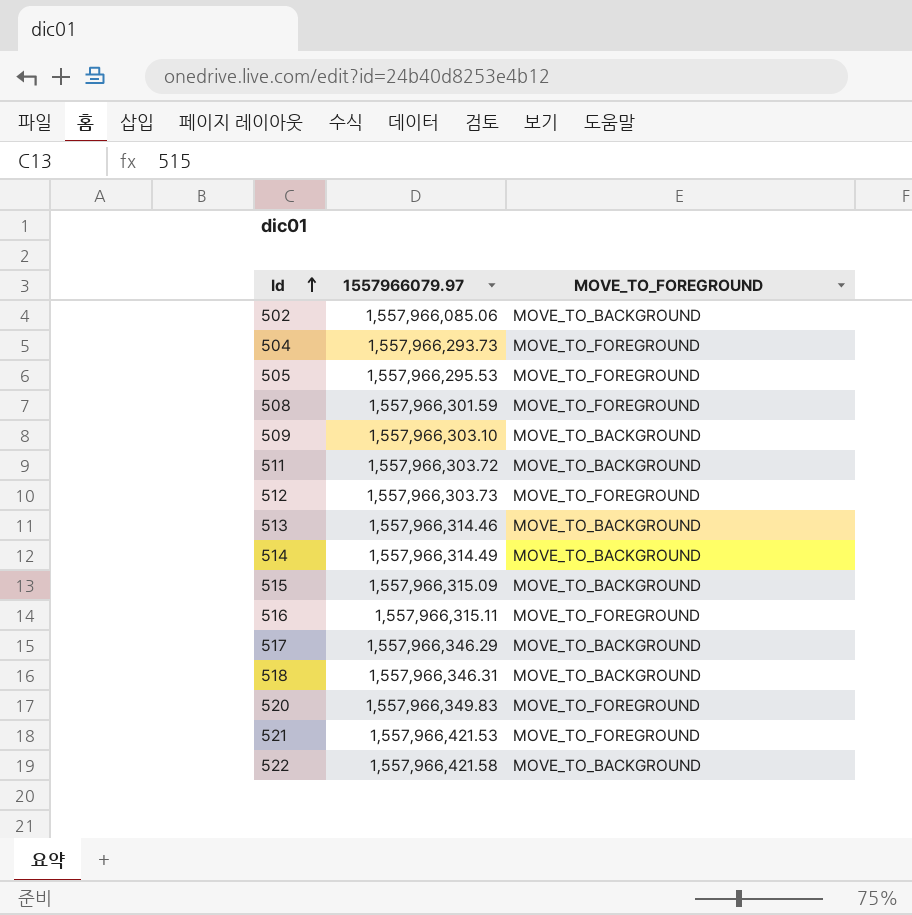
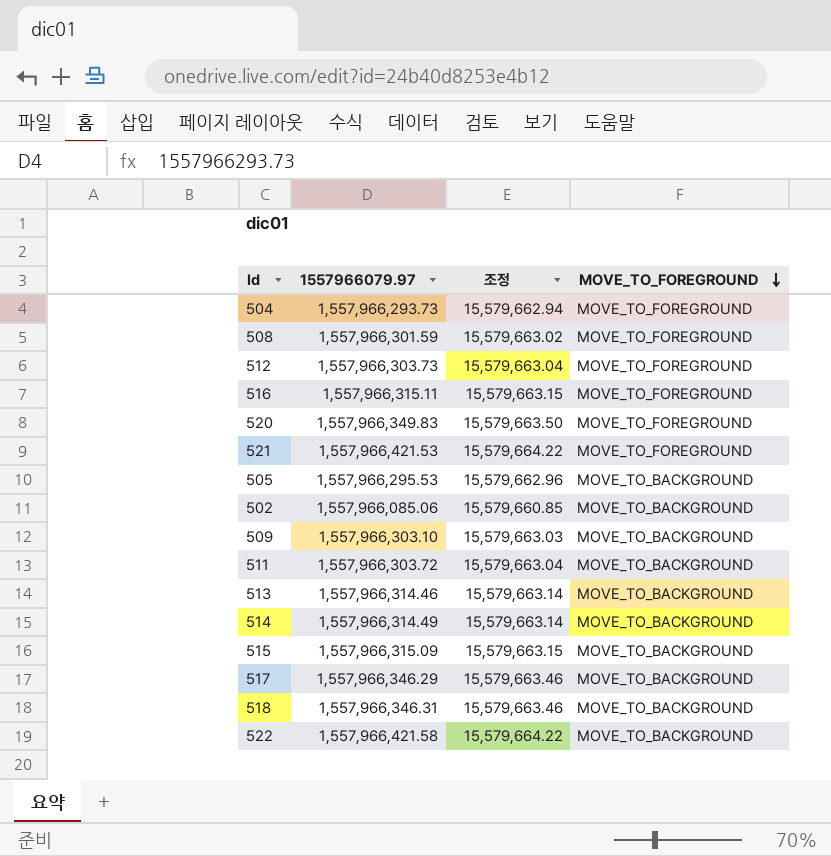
row order: Id ascending -> MOVE_TO_FOREGROUND descending
column 조정 | formula: none -> [1557966079.97] * 0.01
505 | MOVE_TO_FOREGROUND: MOVE_TO_FOREGROUND -> MOVE_TO_BACKGROUND

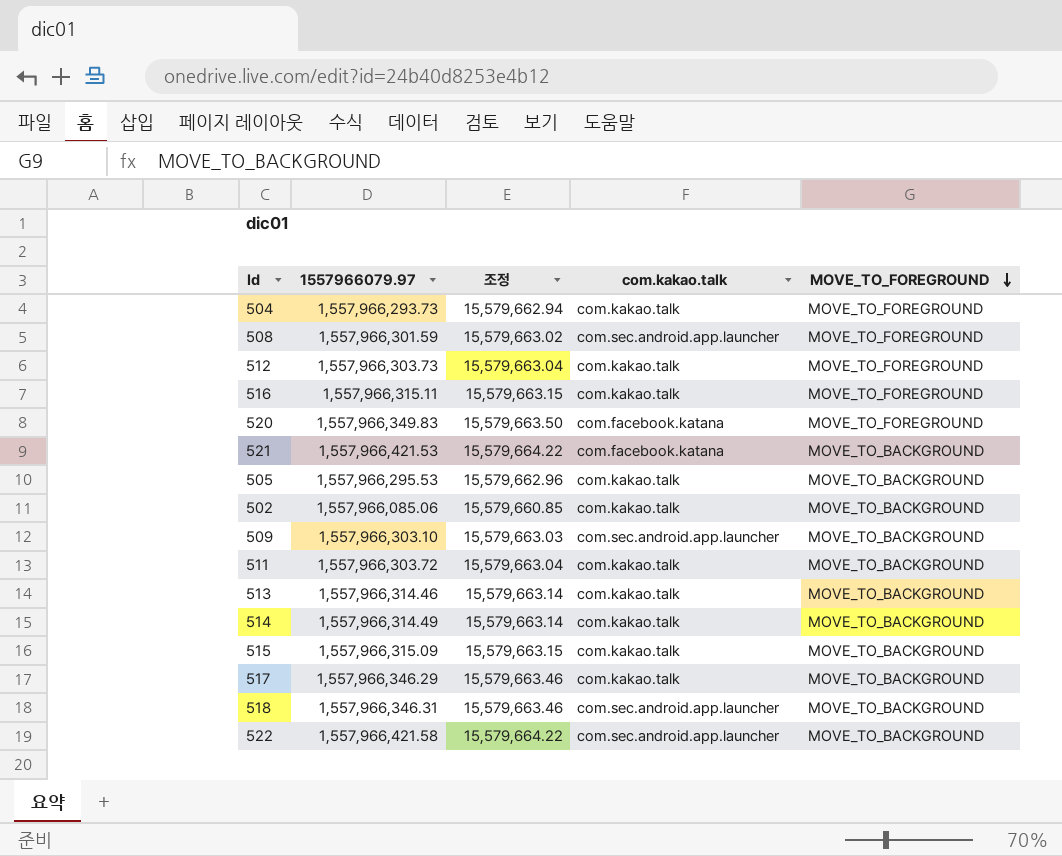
column com.kakao.talk | position: none -> 4
521 | MOVE_TO_FOREGROUND: MOVE_TO_FOREGROUND -> MOVE_TO_BACKGROUND

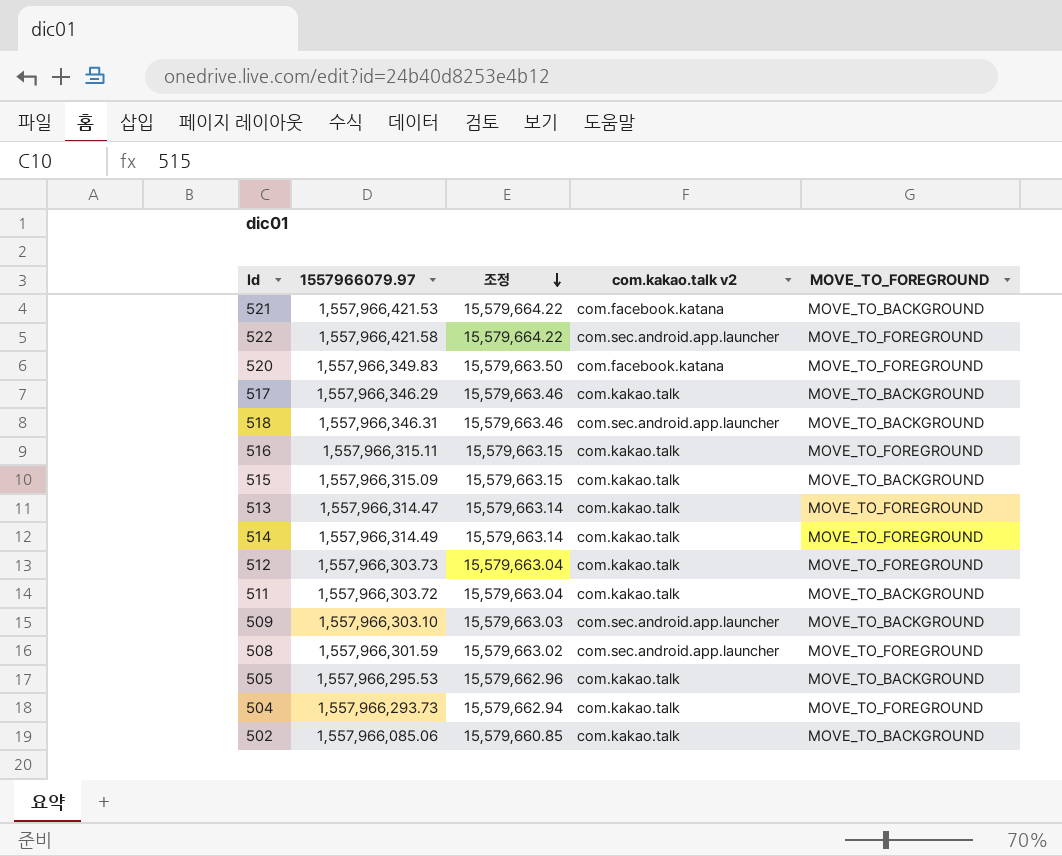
row order: MOVE_TO_FOREGROUND descending -> 조정 descending
column name: com.kakao.talk -> com.kakao.talk v2
522 | MOVE_TO_FOREGROUND: MOVE_TO_BACKGROUND -> MOVE_TO_FOREGROUND
513 | 1557966079.97: 1,557,966,314.46 -> 1,557,966,314.47
513 | MOVE_TO_FOREGROUND: MOVE_TO_BACKGROUND -> MOVE_TO_FOREGROUND
514 | MOVE_TO_FOREGROUND: MOVE_TO_BACKGROUND -> MOVE_TO_FOREGROUND

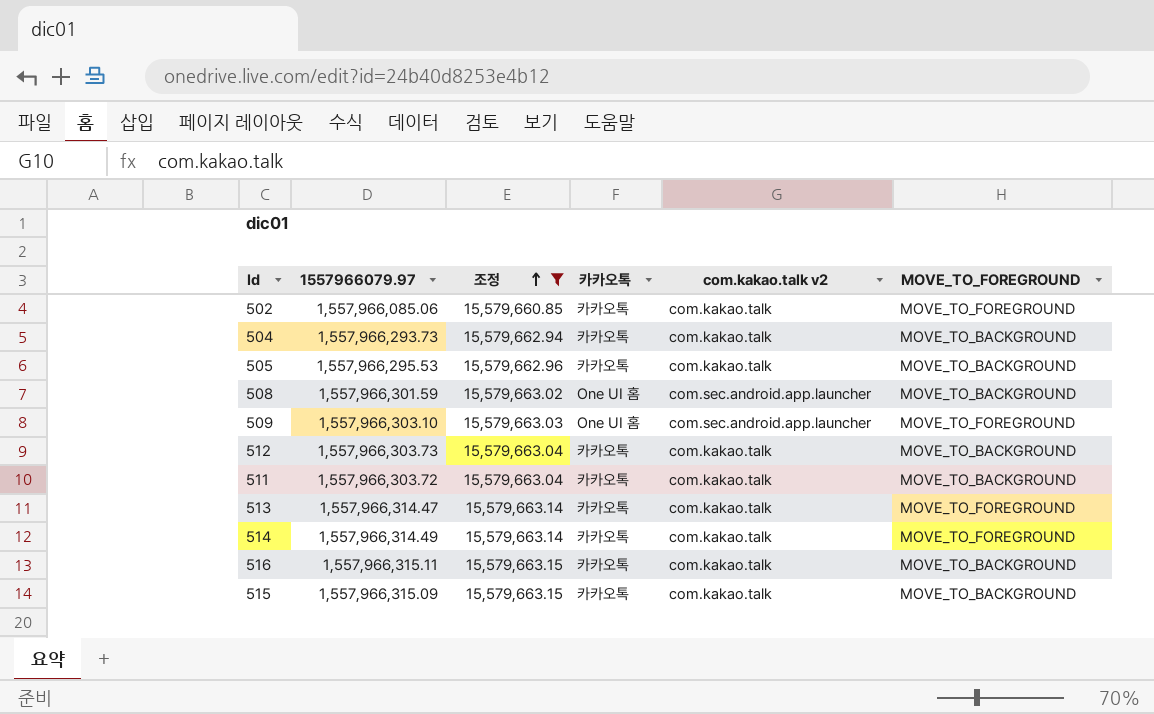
filter: none -> 조정 <= 15,579,663.15
row order: 조정 descending -> 조정 ascending
column 카카오톡 | position: none -> 4
502 | MOVE_TO_FOREGROUND: MOVE_TO_BACKGROUND -> MOVE_TO_FOREGROUND
504 | MOVE_TO_FOREGROUND: MOVE_TO_FOREGROUND -> MOVE_TO_BACKGROUND
508 | MOVE_TO_FOREGROUND: MOVE_TO_FOREGROUND -> MOVE_TO_BACKGROUND
509 | MOVE_TO_FOREGROUND: MOVE_TO_BACKGROUND -> MOVE_TO_FOREGROUND
512 | MOVE_TO_FOREGROUND: MOVE_TO_FOREGROUND -> MOVE_TO_BACKGROUND
516 | MOVE_TO_FOREGROUND: MOVE_TO_FOREGROUND -> MOVE_TO_BACKGROUND

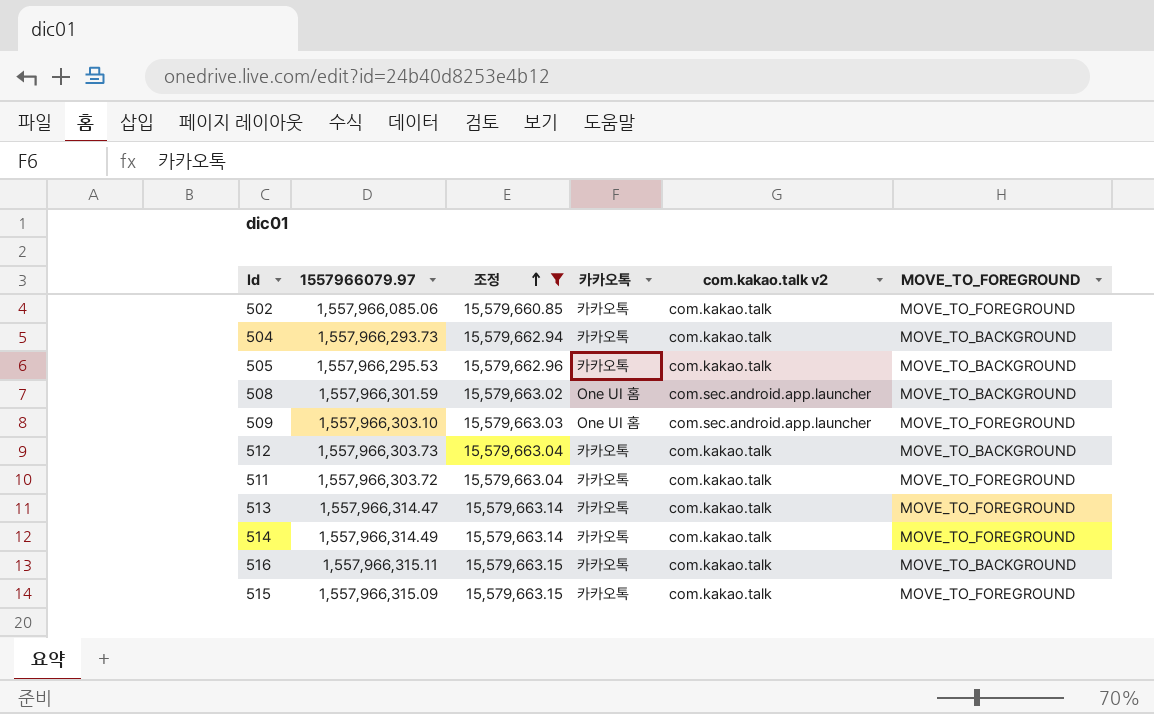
511 | MOVE_TO_FOREGROUND: MOVE_TO_BACKGROUND -> MOVE_TO_FOREGROUND
515 | MOVE_TO_FOREGROUND: MOVE_TO_BACKGROUND -> MOVE_TO_FOREGROUND

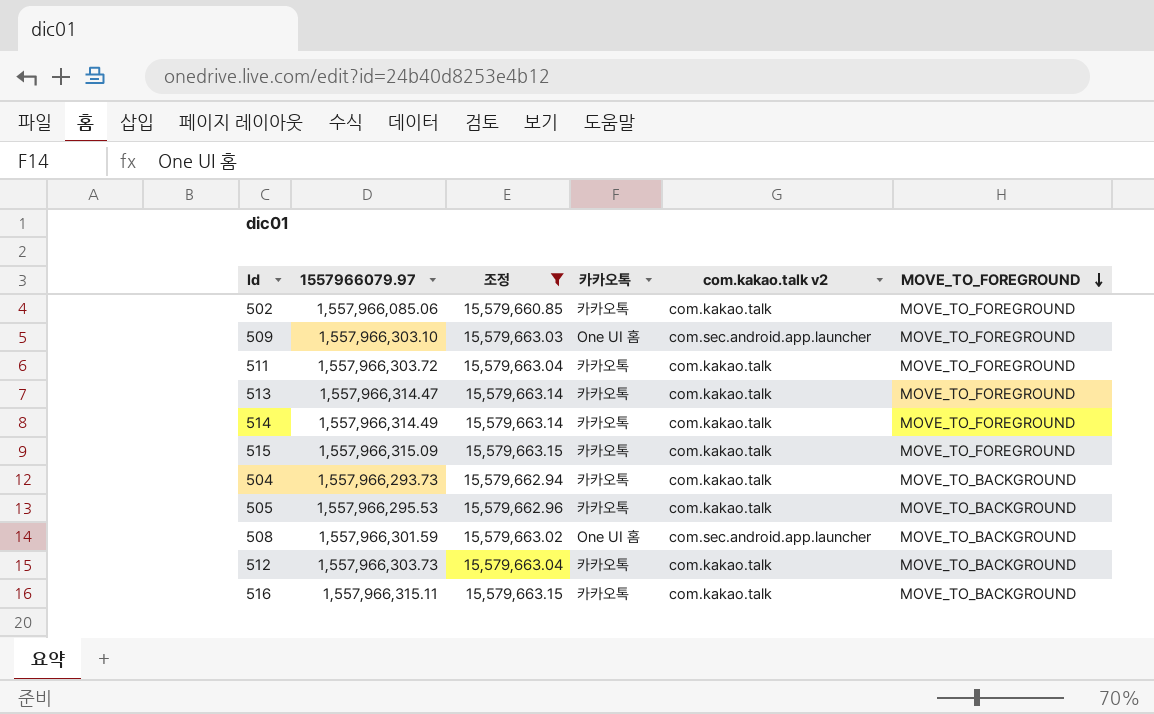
row order: 조정 ascending -> MOVE_TO_FOREGROUND descending

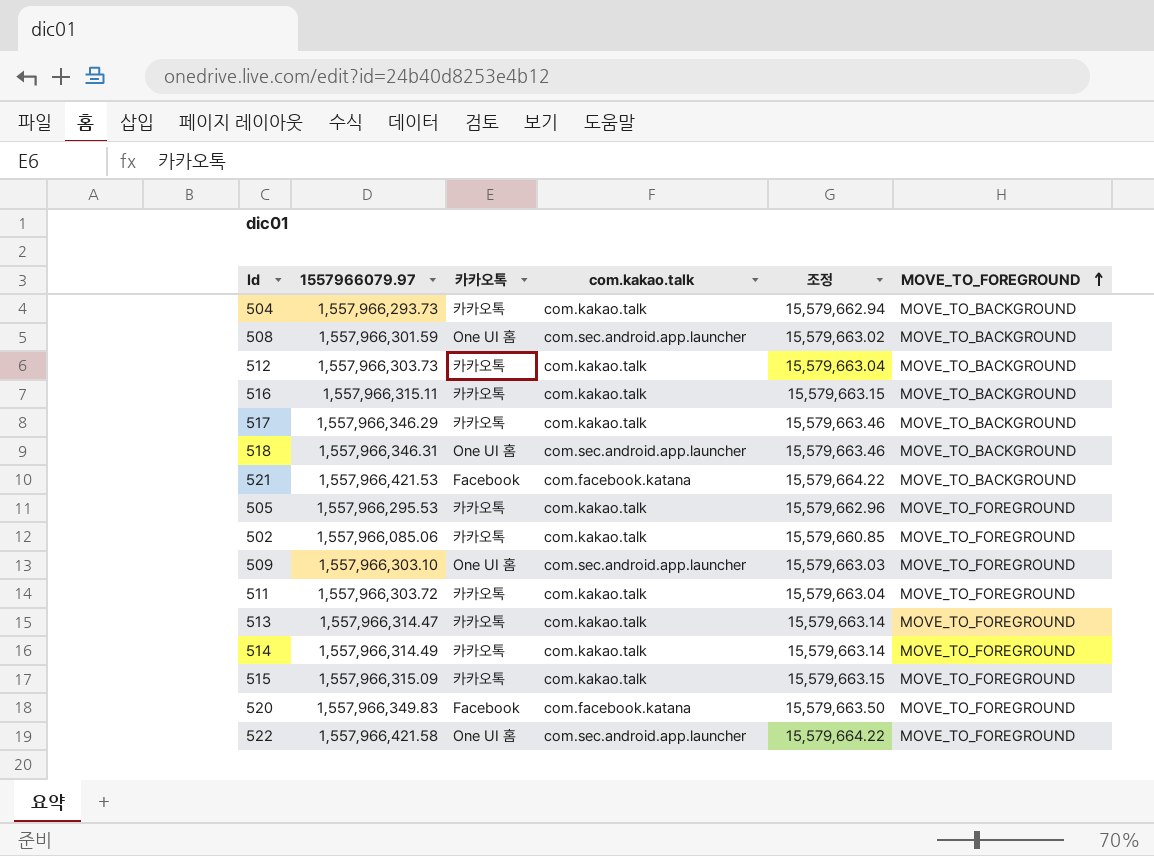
filter: 조정 <= 15,579,663.15 -> none
row order: MOVE_TO_FOREGROUND descending -> MOVE_TO_FOREGROUND ascending
column name: com.kakao.talk v2 -> com.kakao.talk
column 조정 | position: 3 -> 5
505 | MOVE_TO_FOREGROUND: MOVE_TO_BACKGROUND -> MOVE_TO_FOREGROUND

